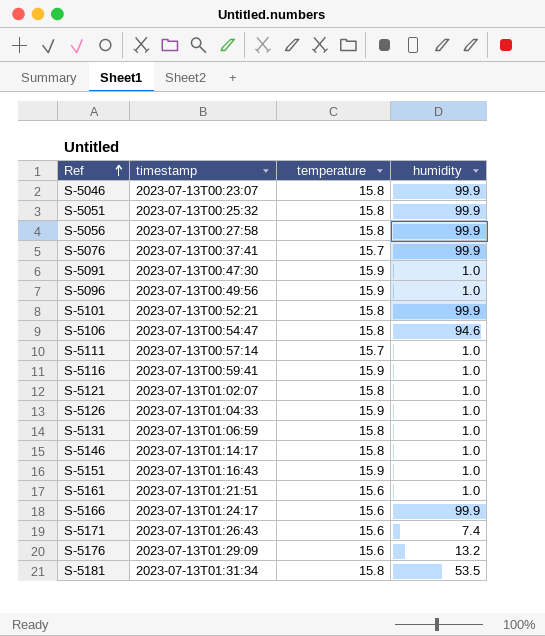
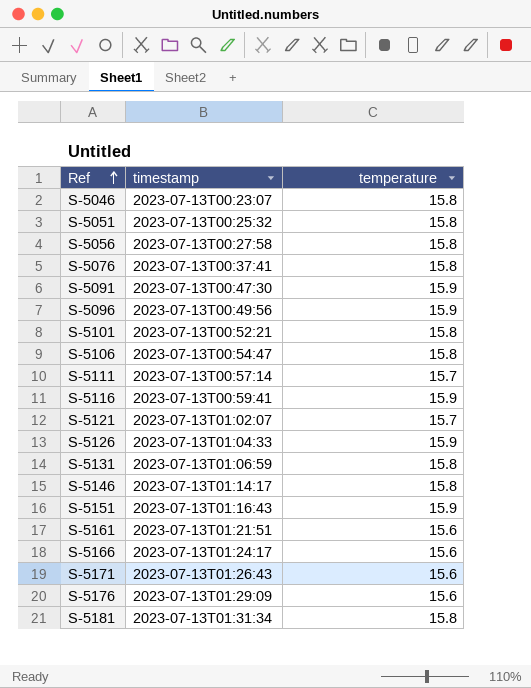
column humidity | position: 4 -> none
S-5076 | temperature: 15.7 -> 15.8
S-5121 | temperature: 15.8 -> 15.7

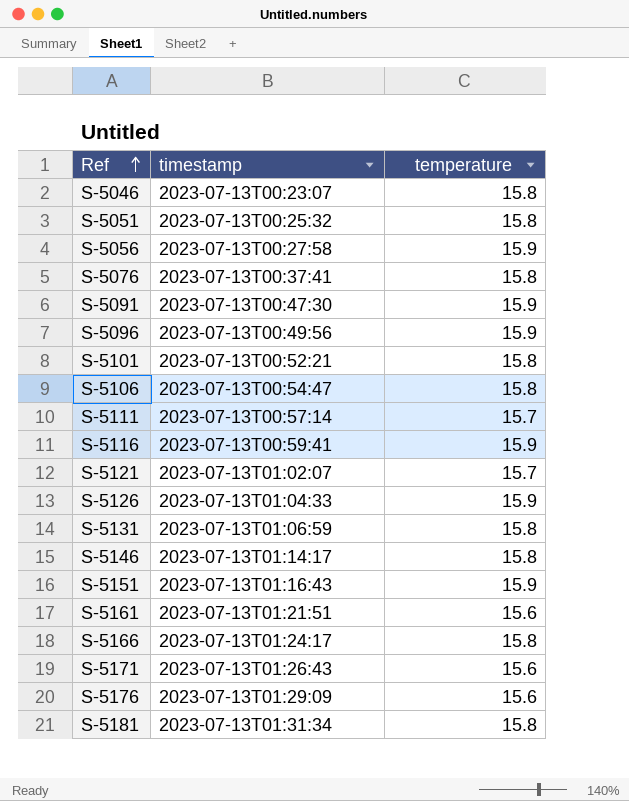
S-5056 | temperature: 15.8 -> 15.9
S-5166 | temperature: 15.6 -> 15.8

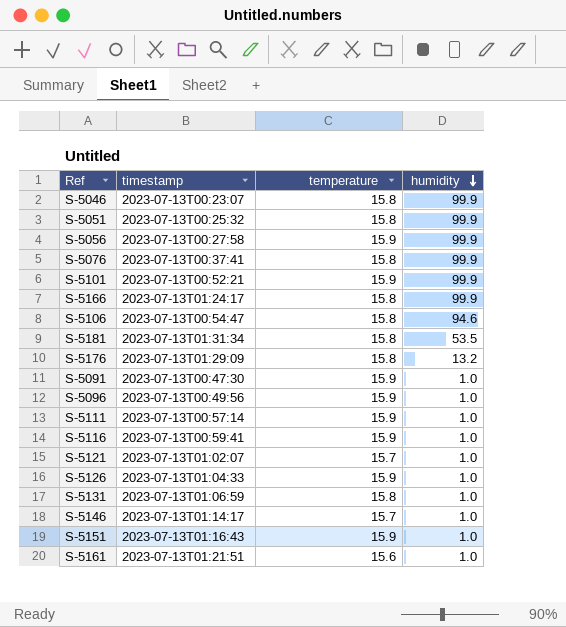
row order: Ref ascending -> humidity descending
column humidity | position: none -> 4
row S-5171: 2023-07-13T01:26:43 | 15.6 -> none
S-5101 | temperature: 15.8 -> 15.9
S-5176 | temperature: 15.6 -> 15.8
S-5111 | temperature: 15.7 -> 15.9
S-5146 | temperature: 15.8 -> 15.7

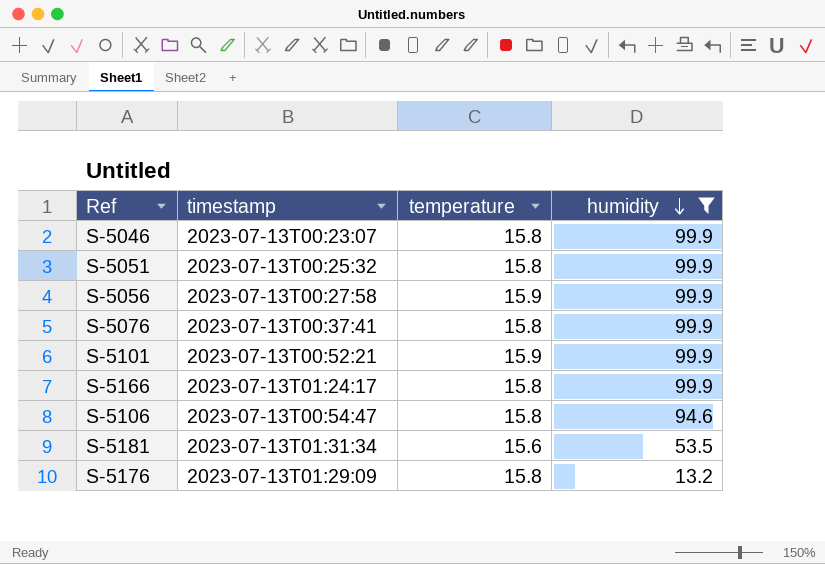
filter: none -> humidity != 1.0
S-5181 | temperature: 15.8 -> 15.6

